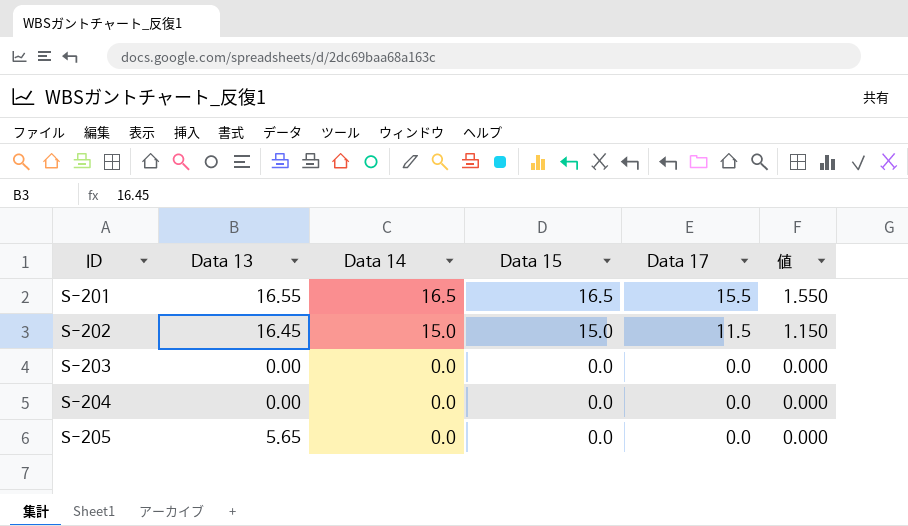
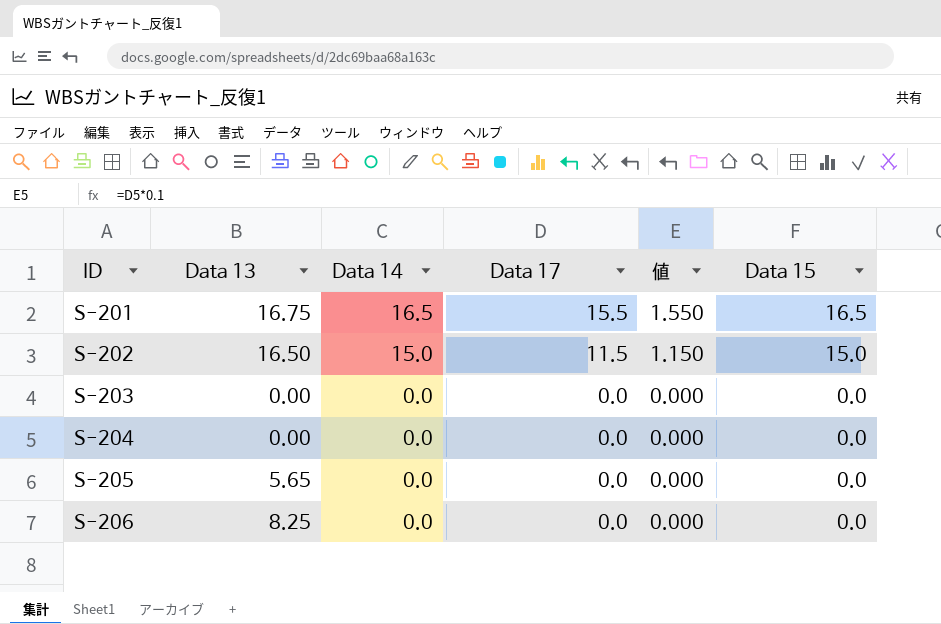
column Data 15 | position: 4 -> 6
S-201 | Data 13: 16.55 -> 16.75
S-202 | Data 13: 16.45 -> 16.50
row S-206: none -> 8.25 | 0.0 | 0.0 | 0.000 | 0.0

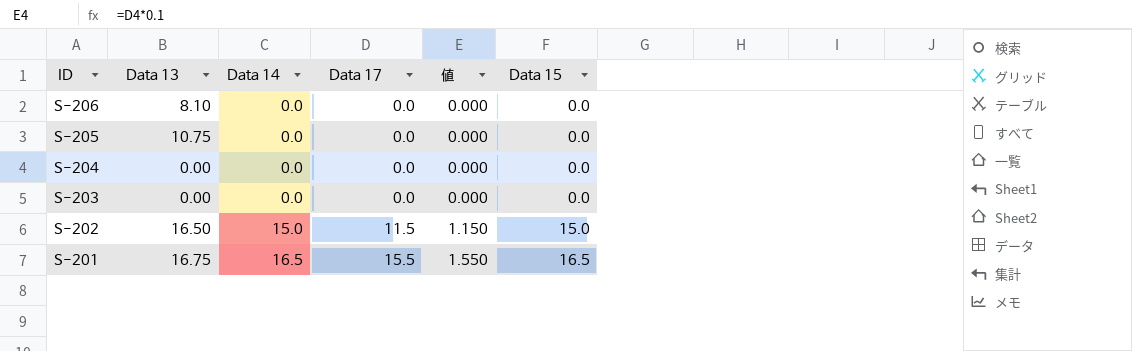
row order: ID ascending -> ID descending
S-206 | Data 13: 8.25 -> 8.10
S-205 | Data 13: 5.65 -> 10.75

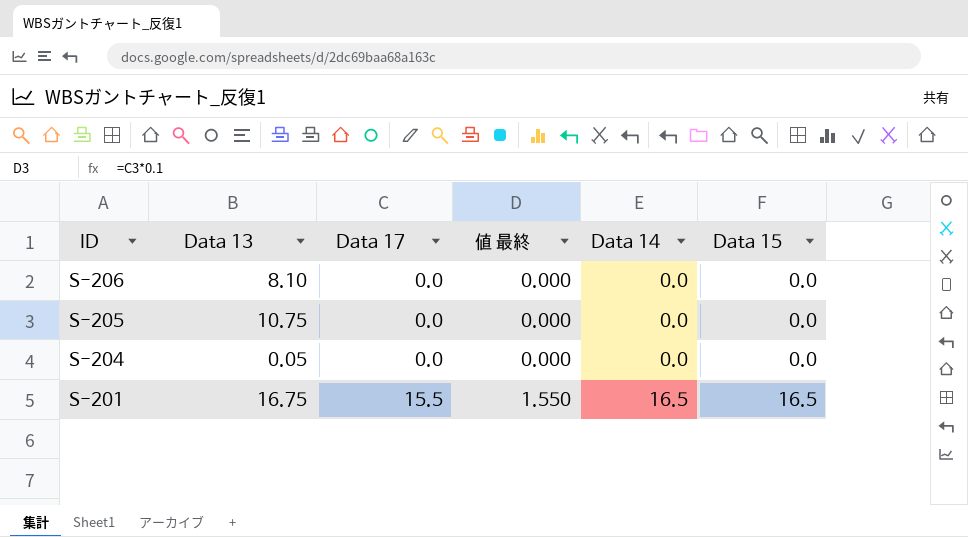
column name: 値 -> 値 最終
column Data 14 | position: 3 -> 5
row S-203: 0.00 | 0.0 | 0.0 | 0.000 | 0.0 -> none
row S-202: 16.50 | 15.0 | 11.5 | 1.150 | 15.0 -> none
S-204 | Data 13: 0.00 -> 0.05

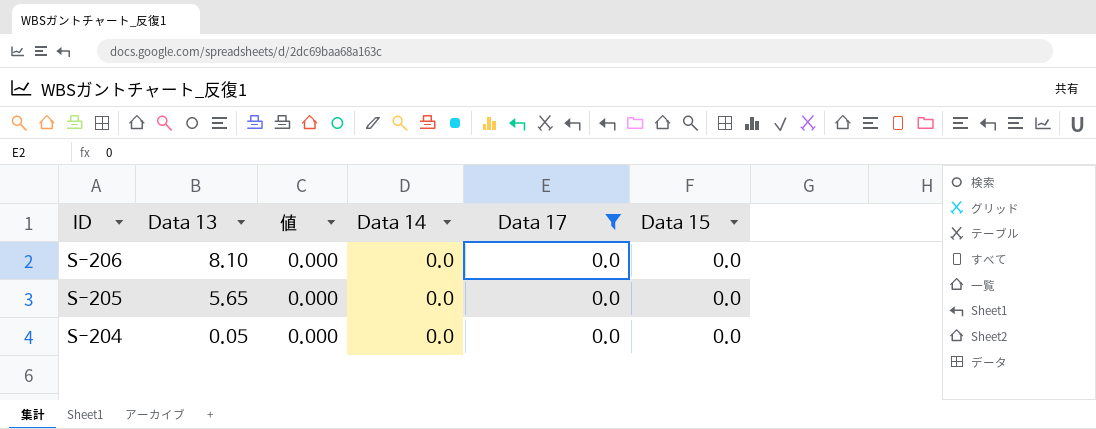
filter: none -> Data 17 = 0.0
column name: 値 最終 -> 値
column Data 17 | position: 3 -> 5
S-205 | Data 13: 10.75 -> 5.65

